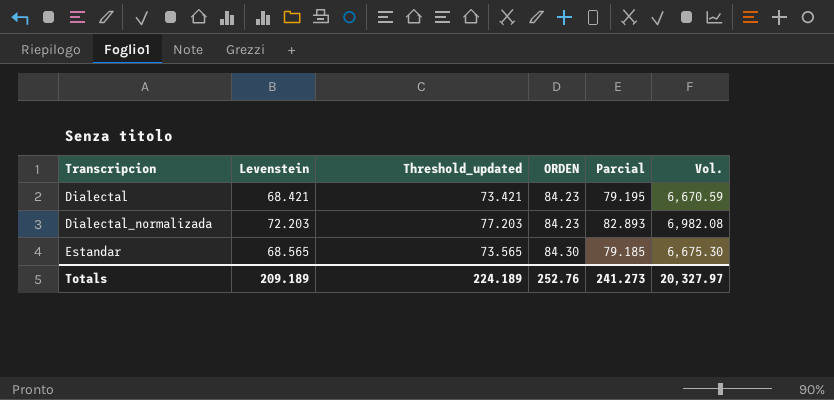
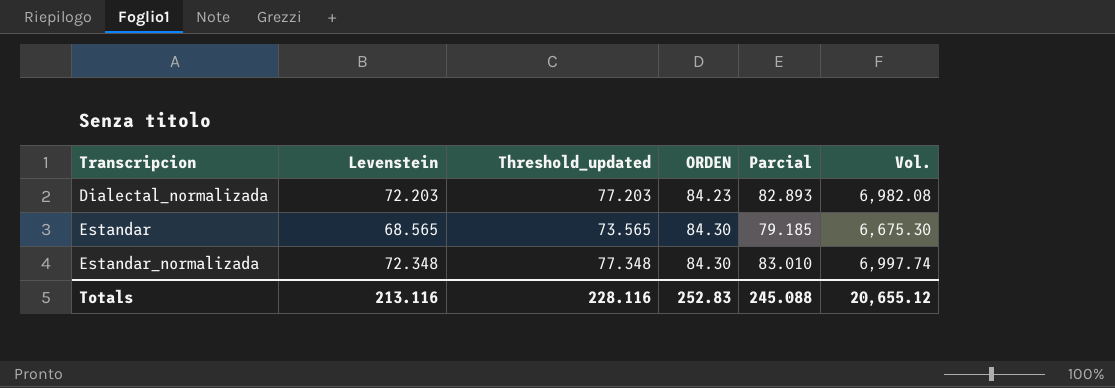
row Dialectal: 68.421 | 73.421 | 84.23 | 79.195 | 6,670.59 -> none
row Estandar_normalizada: none -> 72.348 | 77.348 | 84.30 | 83.010 | 6,997.74
Totals | Levenstein: 209.189 -> 213.116
Totals | Threshold_updated: 224.189 -> 228.116
Totals | ORDEN: 252.76 -> 252.83
Totals | Parcial: 241.273 -> 245.088
Totals | Vol.: 20,327.97 -> 20,655.12

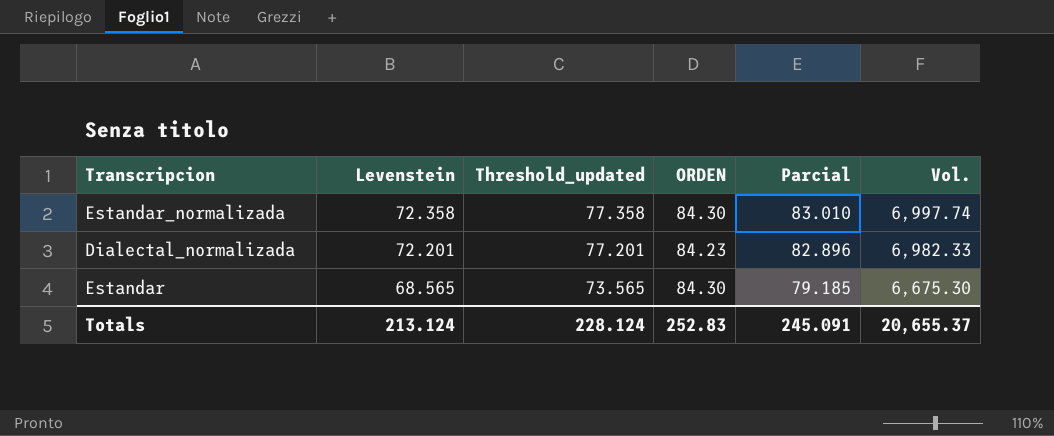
row order: Transcripcion ascending -> Levenstein descending
Estandar_normalizada | Levenstein: 72.348 -> 72.358
Estandar_normalizada | Threshold_updated: 77.348 -> 77.358
Dialectal_normalizada | Levenstein: 72.203 -> 72.201
Dialectal_normalizada | Threshold_updated: 77.203 -> 77.201
Dialectal_normalizada | Parcial: 82.893 -> 82.896
Dialectal_normalizada | Vol.: 6,982.08 -> 6,982.33
Totals | Levenstein: 213.116 -> 213.124
Totals | Threshold_updated: 228.116 -> 228.124
Totals | Parcial: 245.088 -> 245.091
Totals | Vol.: 20,655.12 -> 20,655.37

